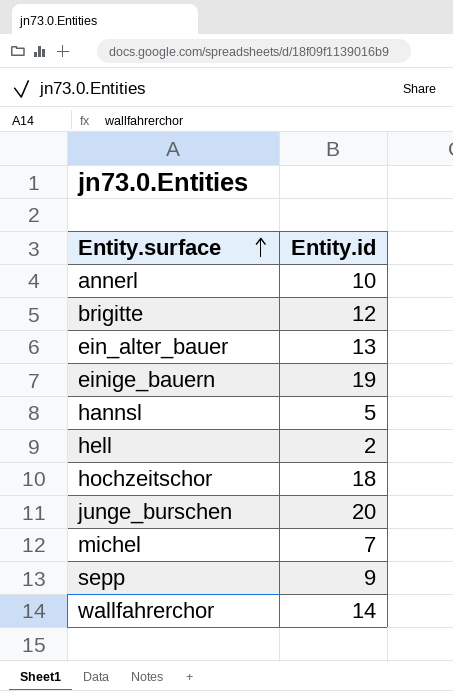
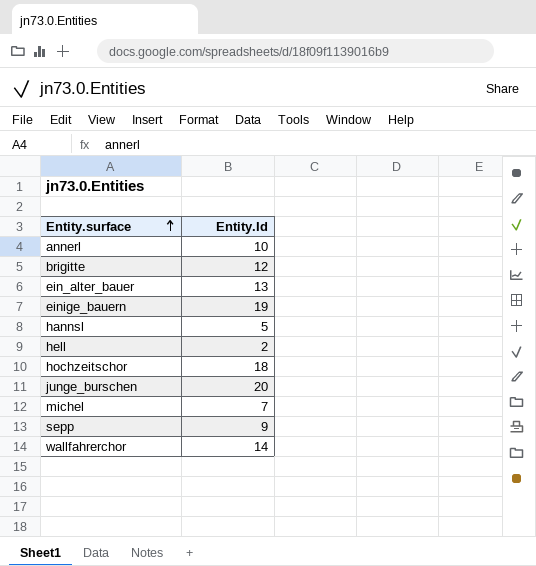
column name: Entity.id -> Entity.Id

